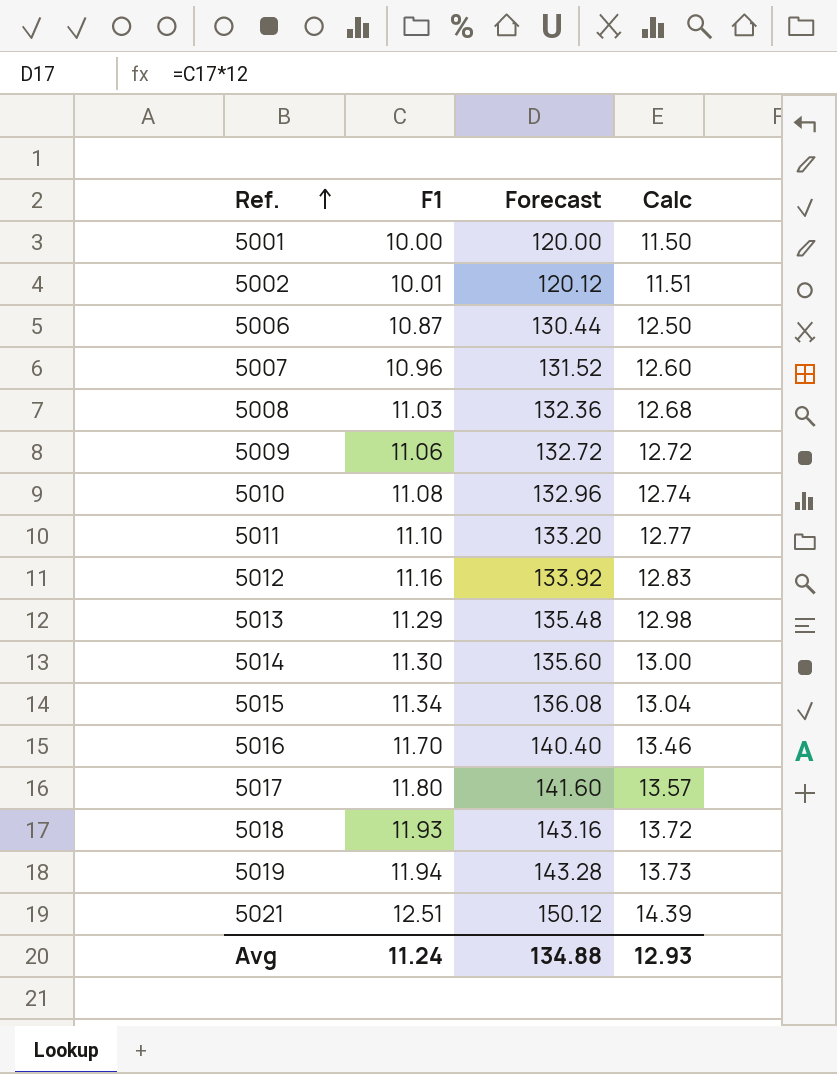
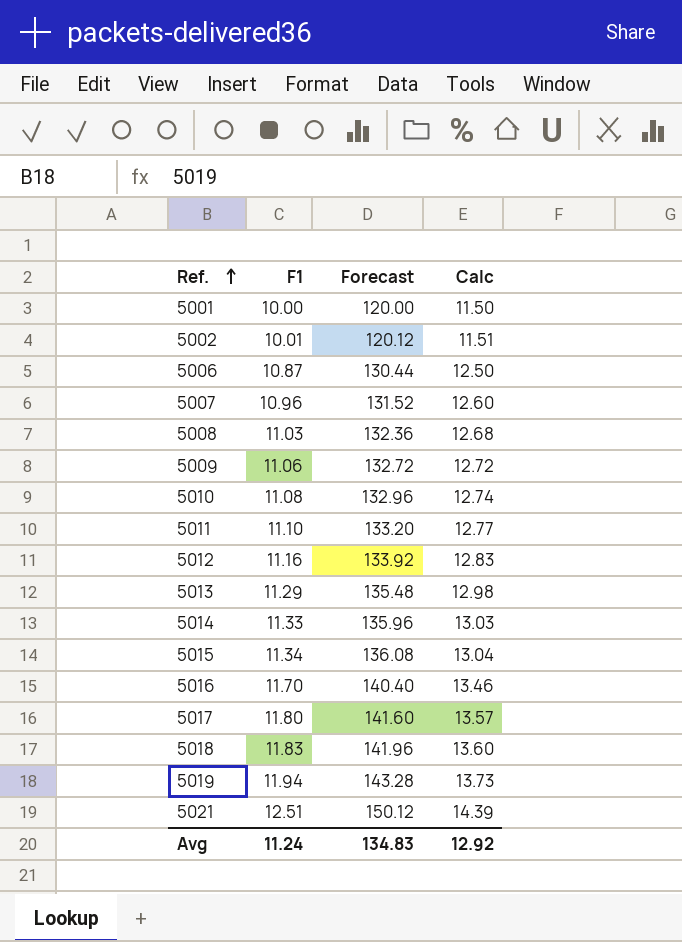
5014 | F1: 11.30 -> 11.33
5014 | Forecast: 135.60 -> 135.96
5014 | Calc: 13.00 -> 13.03
5018 | F1: 11.93 -> 11.83
5018 | Forecast: 143.16 -> 141.96
5018 | Calc: 13.72 -> 13.60
Avg | Forecast: 134.88 -> 134.83
Avg | Calc: 12.93 -> 12.92

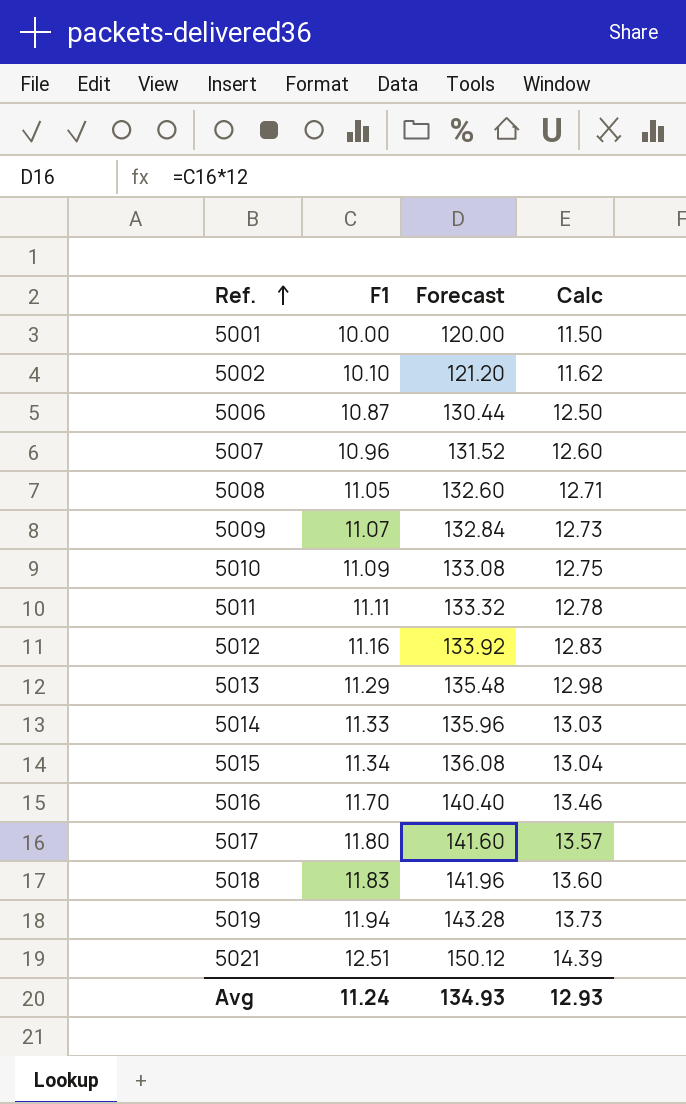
5002 | F1: 10.01 -> 10.10
5002 | Forecast: 120.12 -> 121.20
5002 | Calc: 11.51 -> 11.62
5008 | F1: 11.03 -> 11.05
5008 | Forecast: 132.36 -> 132.60
5008 | Calc: 12.68 -> 12.71
5009 | F1: 11.06 -> 11.07
5009 | Forecast: 132.72 -> 132.84
5009 | Calc: 12.72 -> 12.73
5010 | F1: 11.08 -> 11.09
5010 | Forecast: 132.96 -> 133.08
5010 | Calc: 12.74 -> 12.75
5011 | F1: 11.10 -> 11.11
5011 | Forecast: 133.20 -> 133.32
5011 | Calc: 12.77 -> 12.78
Avg | Forecast: 134.83 -> 134.93
Avg | Calc: 12.92 -> 12.93

